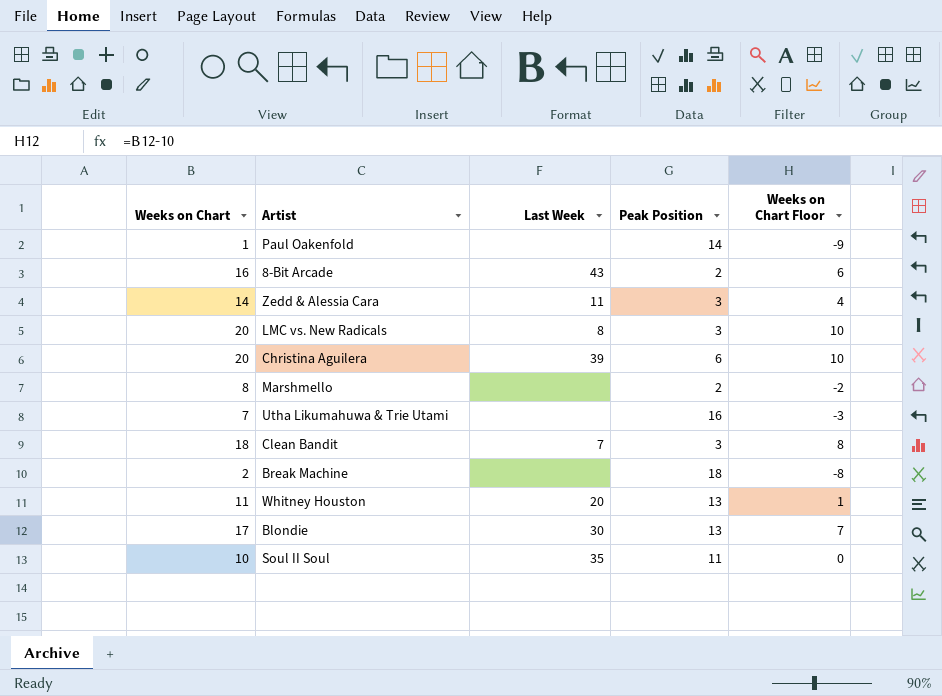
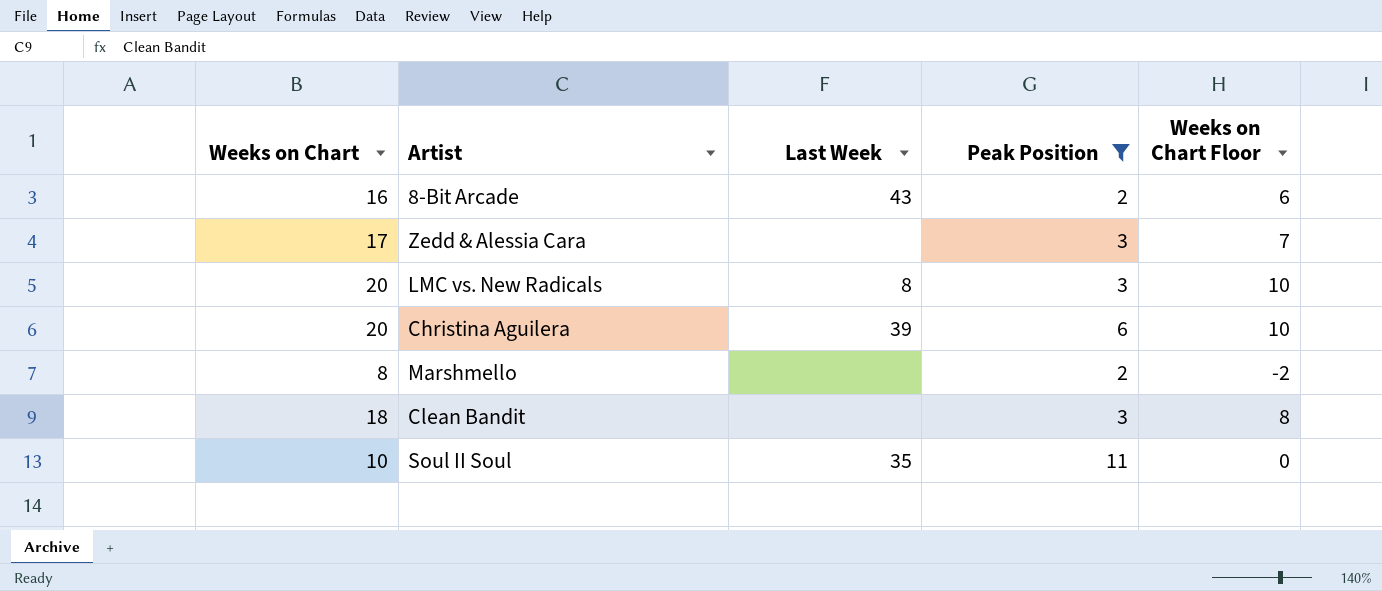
filter: none -> Peak Position <= 11
Zedd & Alessia Cara | Weeks on Chart: 14 -> 17
Zedd & Alessia Cara | Last Week: 11 -> none
Zedd & Alessia Cara | Weeks on Chart Floor: 4 -> 7
Clean Bandit | Last Week: 7 -> none

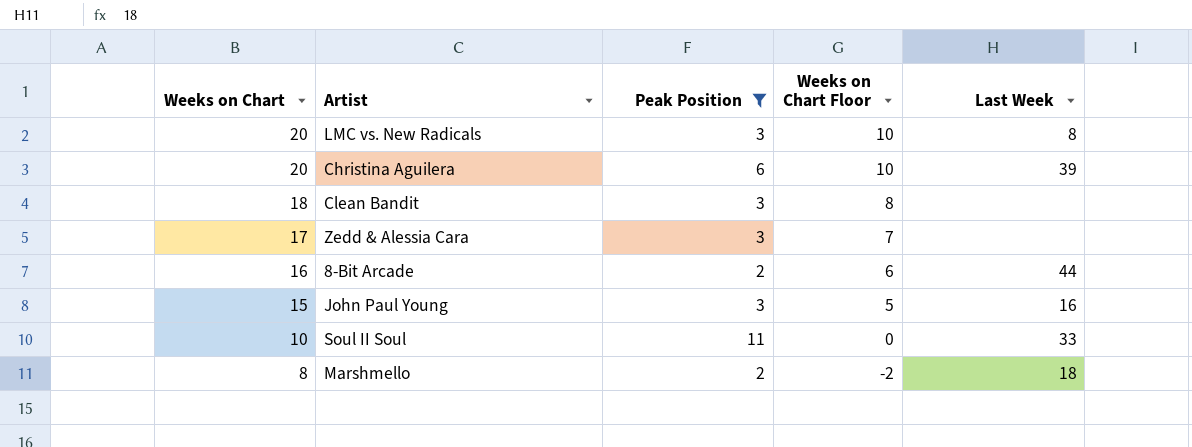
row order: none -> Weeks on Chart descending
column Last Week | position: 3 -> 5
8-Bit Arcade | Last Week: 43 -> 44
row John Paul Young: none -> 15 | 3 | 5 | 16
Soul II Soul | Last Week: 35 -> 33
Marshmello | Last Week: none -> 18

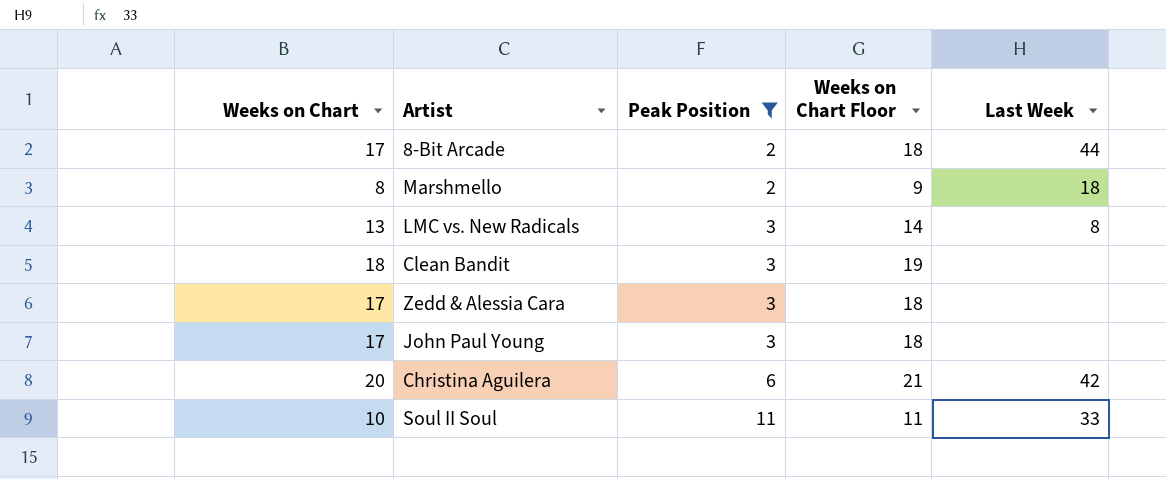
row order: Weeks on Chart descending -> Peak Position ascending
column Weeks on Chart Floor | formula: [Weeks on Chart] - 10 -> [Weeks on Chart] + 1
8-Bit Arcade | Weeks on Chart: 16 -> 17
LMC vs. New Radicals | Weeks on Chart: 20 -> 13
John Paul Young | Weeks on Chart: 15 -> 17
John Paul Young | Last Week: 16 -> none
Christina Aguilera | Last Week: 39 -> 42

